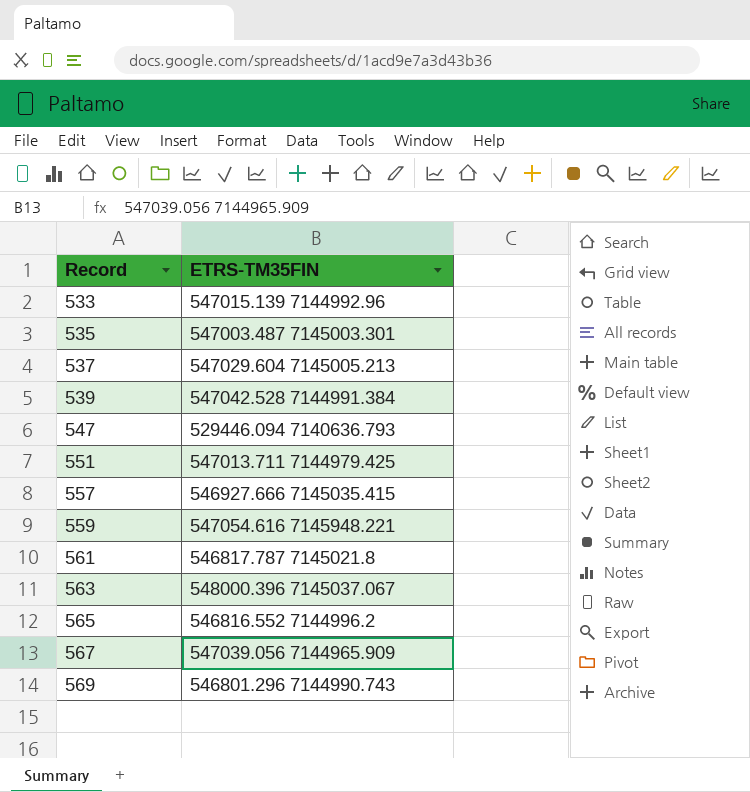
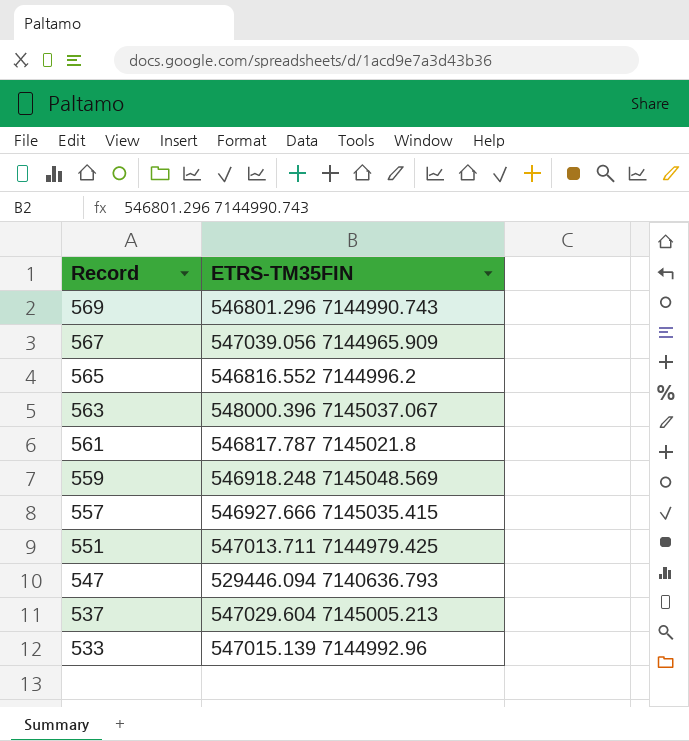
row order: Record ascending -> Record descending
row 535: 547003.487 7145003.301 -> none
row 539: 547042.528 7144991.384 -> none
559 | ETRS-TM35FIN: 547054.616 7145948.221 -> 546918.248 7145048.569

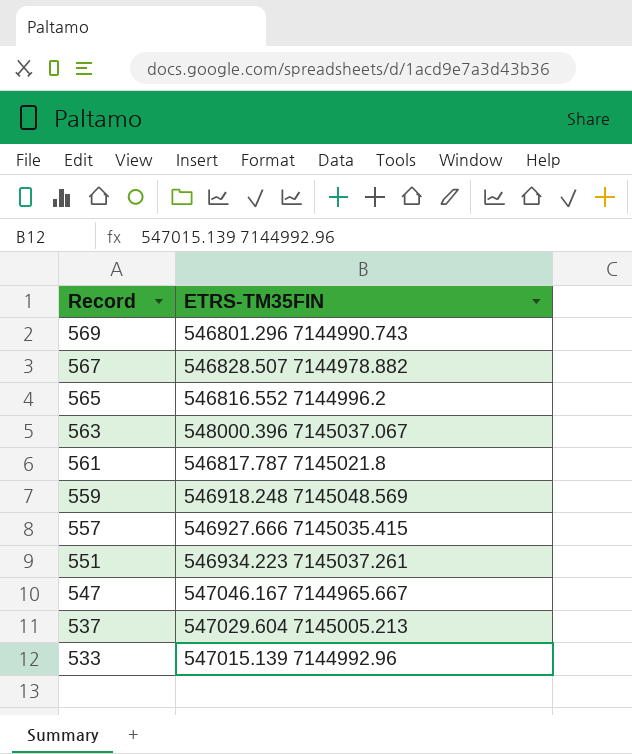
567 | ETRS-TM35FIN: 547039.056 7144965.909 -> 546828.507 7144978.882
551 | ETRS-TM35FIN: 547013.711 7144979.425 -> 546934.223 7145037.261
547 | ETRS-TM35FIN: 529446.094 7140636.793 -> 547046.167 7144965.667

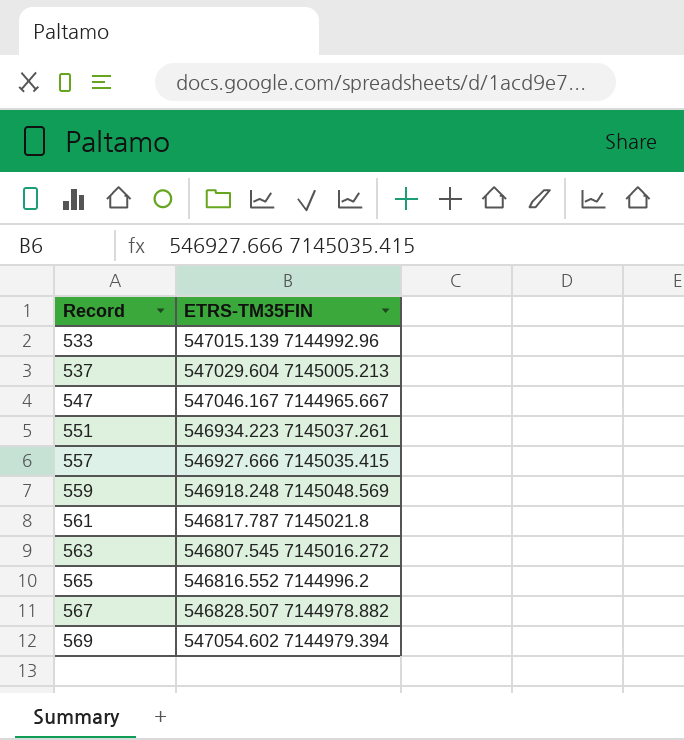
row order: Record descending -> Record ascending
563 | ETRS-TM35FIN: 548000.396 7145037.067 -> 546807.545 7145016.272
569 | ETRS-TM35FIN: 546801.296 7144990.743 -> 547054.602 7144979.394

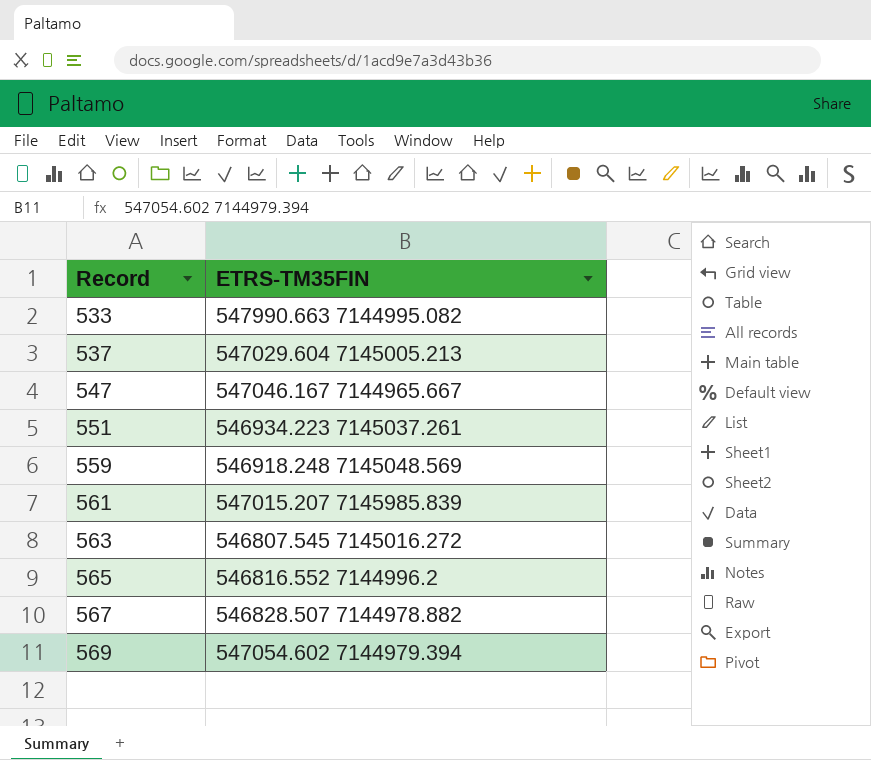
row 557: 546927.666 7145035.415 -> none
533 | ETRS-TM35FIN: 547015.139 7144992.96 -> 547990.663 7144995.082
561 | ETRS-TM35FIN: 546817.787 7145021.8 -> 547015.207 7145985.839

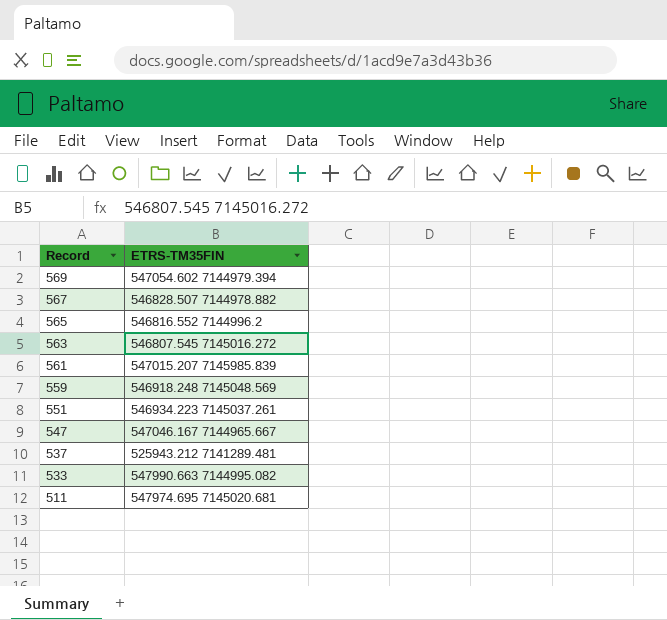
row order: Record ascending -> Record descending
537 | ETRS-TM35FIN: 547029.604 7145005.213 -> 525943.212 7141289.481
row 511: none -> 547974.695 7145020.681

